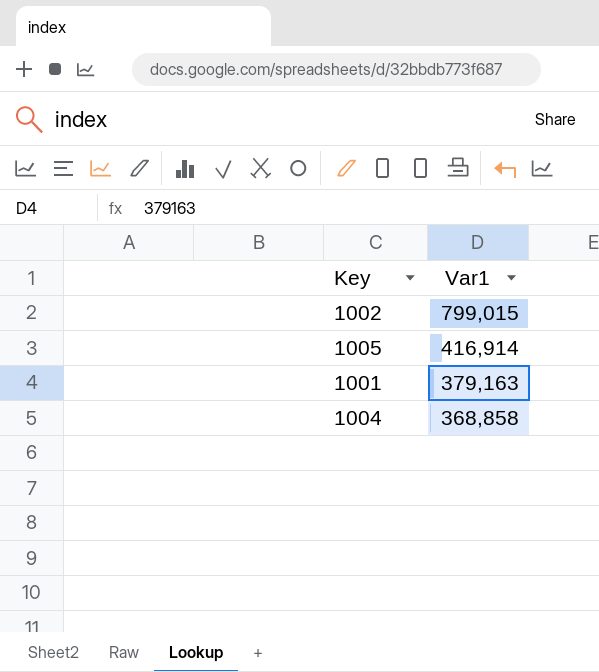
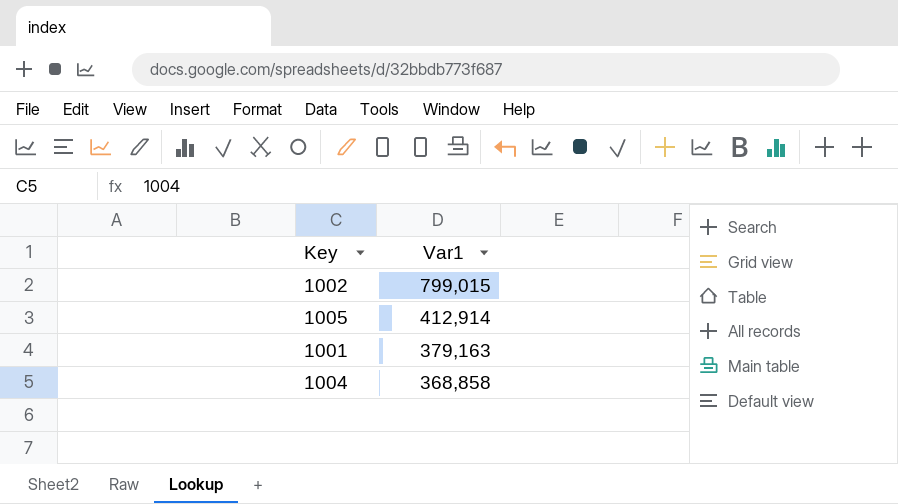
1005 | Var1: 416,914 -> 412,914

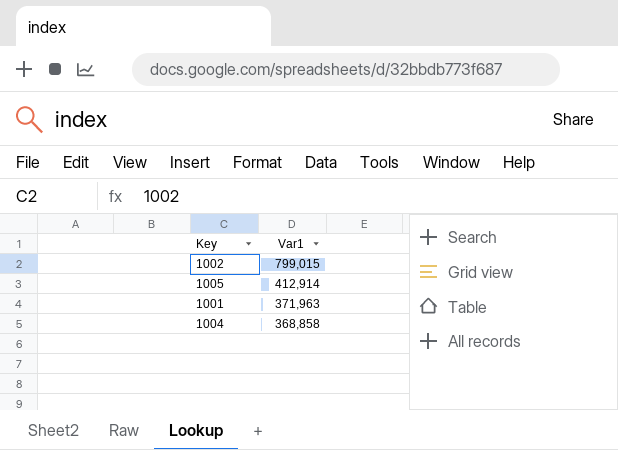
1001 | Var1: 379,163 -> 371,963

